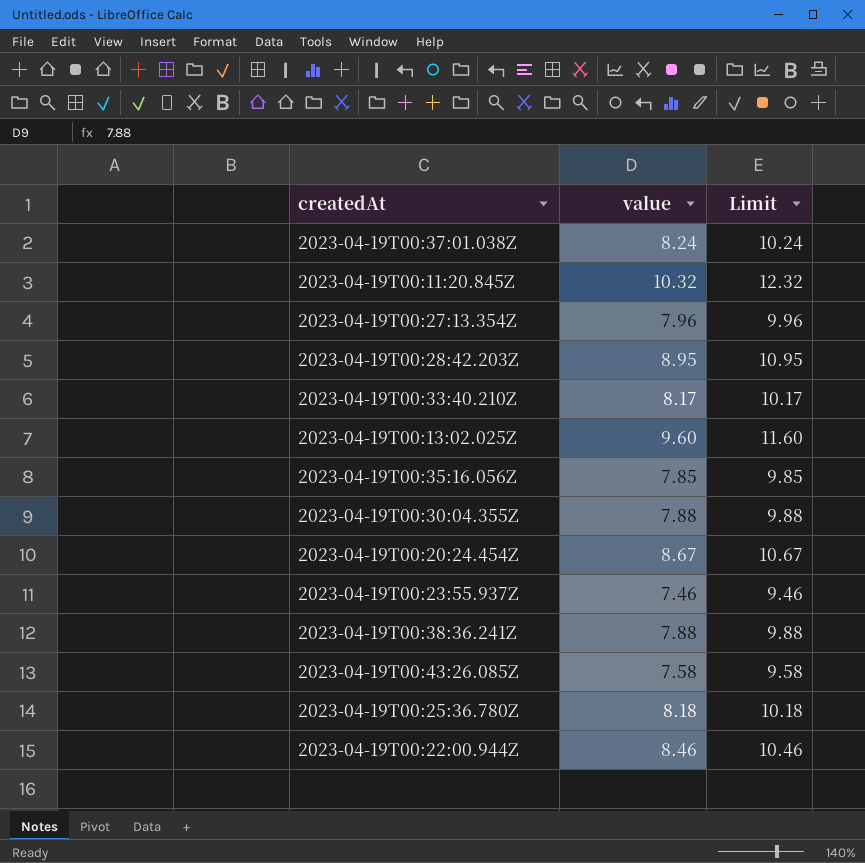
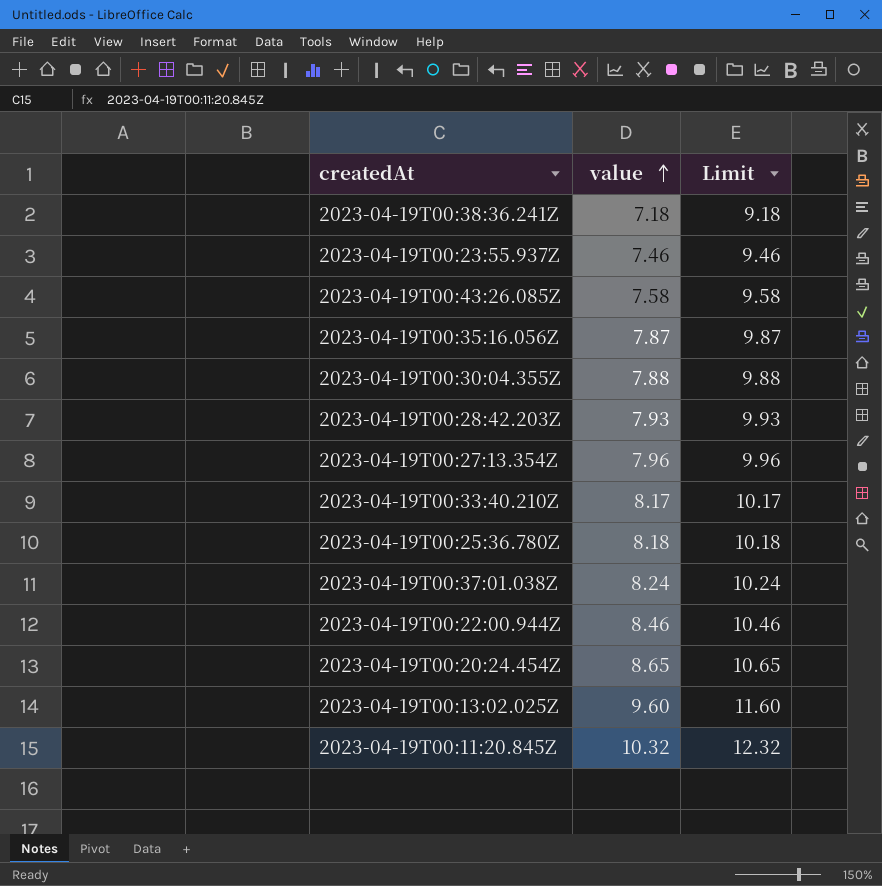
row order: none -> value ascending
2023-04-19T00:38:36.241Z | value: 7.88 -> 7.18
2023-04-19T00:38:36.241Z | Limit: 9.88 -> 9.18
2023-04-19T00:35:16.056Z | value: 7.85 -> 7.87
2023-04-19T00:35:16.056Z | Limit: 9.85 -> 9.87
2023-04-19T00:28:42.203Z | value: 8.95 -> 7.93
2023-04-19T00:28:42.203Z | Limit: 10.95 -> 9.93
2023-04-19T00:20:24.454Z | value: 8.67 -> 8.65
2023-04-19T00:20:24.454Z | Limit: 10.67 -> 10.65

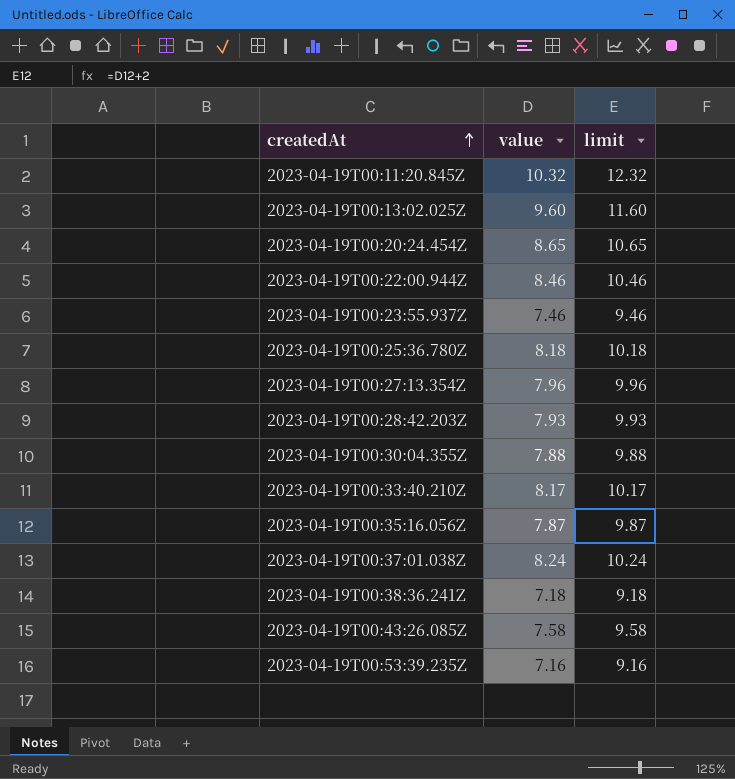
row order: value ascending -> createdAt ascending
column name: Limit -> limit
row 2023-04-19T00:53:39.235Z: none -> 7.16 | 9.16

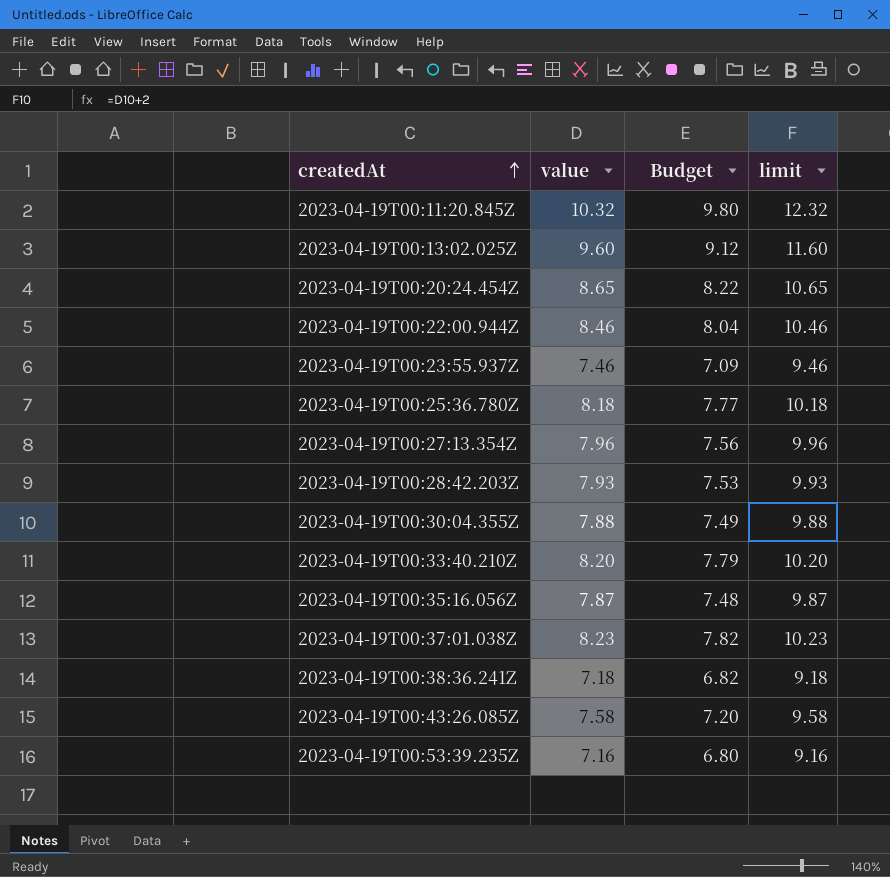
column Budget | formula: none -> [value] * 0.95
2023-04-19T00:33:40.210Z | value: 8.17 -> 8.20
2023-04-19T00:33:40.210Z | limit: 10.17 -> 10.20
2023-04-19T00:37:01.038Z | value: 8.24 -> 8.23
2023-04-19T00:37:01.038Z | limit: 10.24 -> 10.23

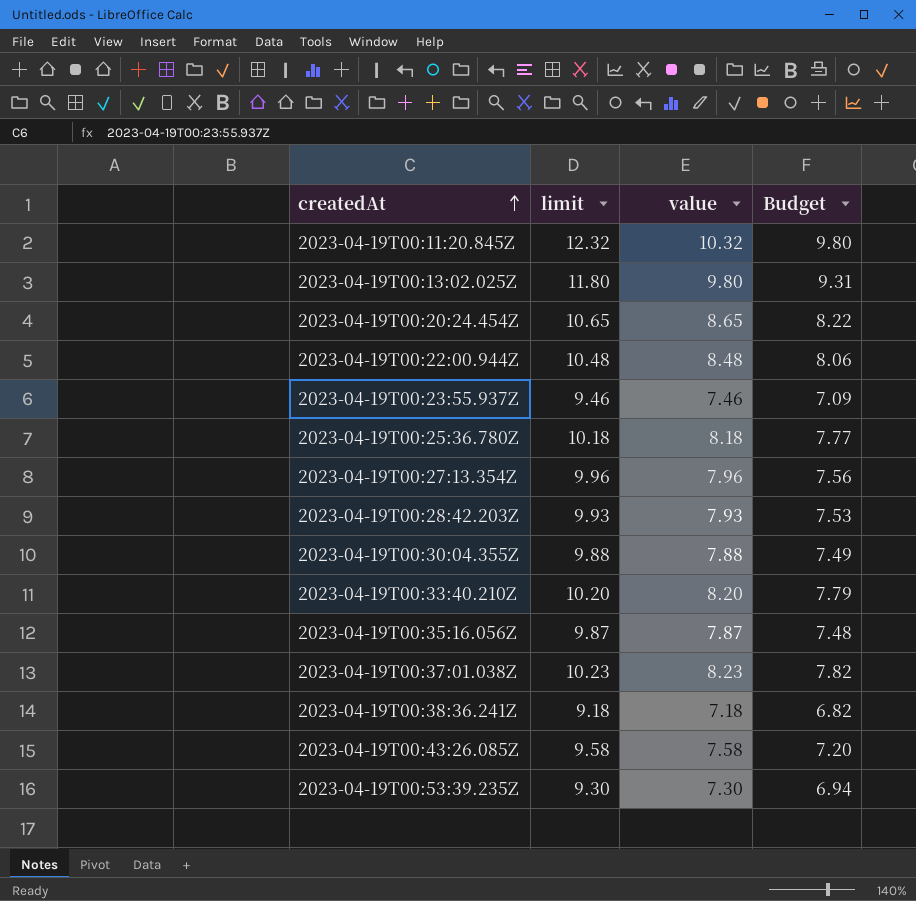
column limit | position: 4 -> 2
2023-04-19T00:13:02.025Z | limit: 11.60 -> 11.80
2023-04-19T00:13:02.025Z | value: 9.60 -> 9.80
2023-04-19T00:13:02.025Z | Budget: 9.12 -> 9.31
2023-04-19T00:22:00.944Z | limit: 10.46 -> 10.48
2023-04-19T00:22:00.944Z | value: 8.46 -> 8.48
2023-04-19T00:22:00.944Z | Budget: 8.04 -> 8.06
2023-04-19T00:53:39.235Z | limit: 9.16 -> 9.30
2023-04-19T00:53:39.235Z | value: 7.16 -> 7.30
2023-04-19T00:53:39.235Z | Budget: 6.80 -> 6.94

